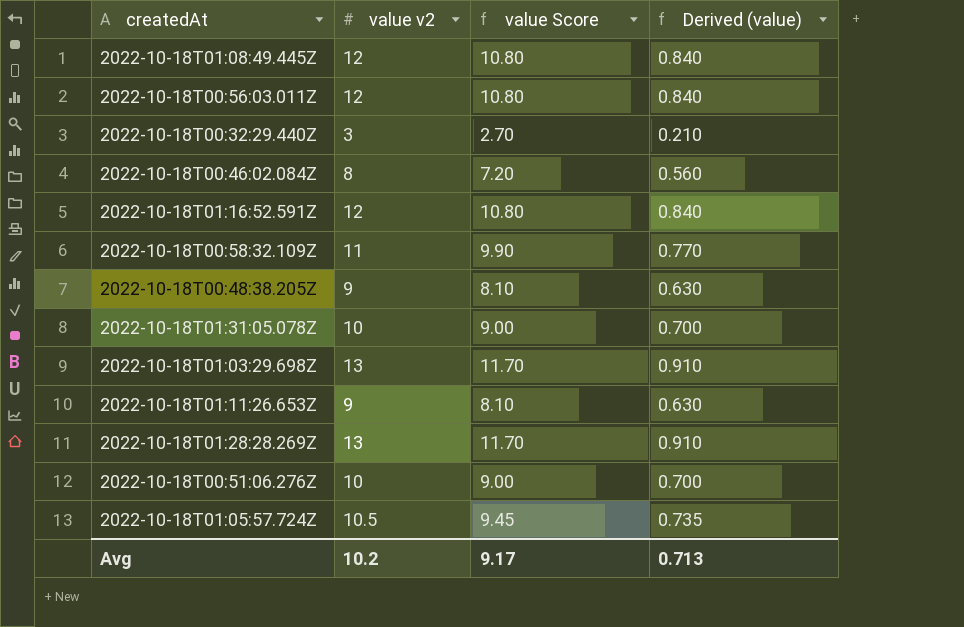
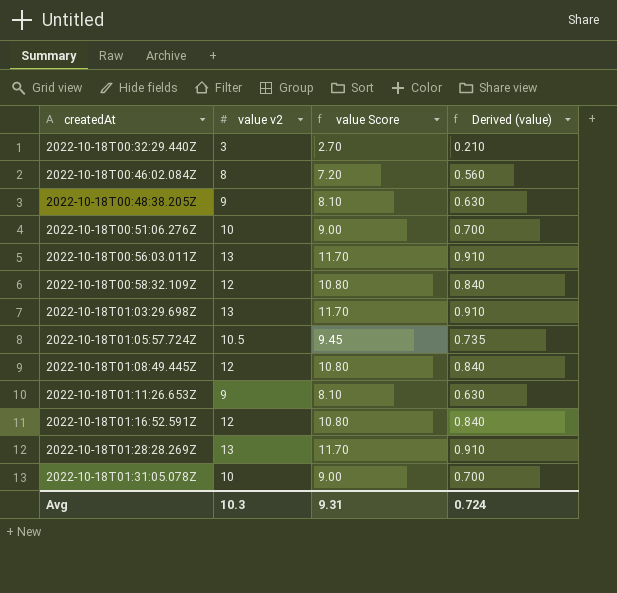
row order: none -> createdAt ascending
2022-10-18T00:56:03.011Z | value v2: 12 -> 13
2022-10-18T00:56:03.011Z | value Score: 10.80 -> 11.70
2022-10-18T00:56:03.011Z | Derived (value): 0.840 -> 0.910
2022-10-18T00:58:32.109Z | value v2: 11 -> 12
2022-10-18T00:58:32.109Z | value Score: 9.90 -> 10.80
2022-10-18T00:58:32.109Z | Derived (value): 0.770 -> 0.840
Avg | value v2: 10.2 -> 10.3
Avg | value Score: 9.17 -> 9.31
Avg | Derived (value): 0.713 -> 0.724

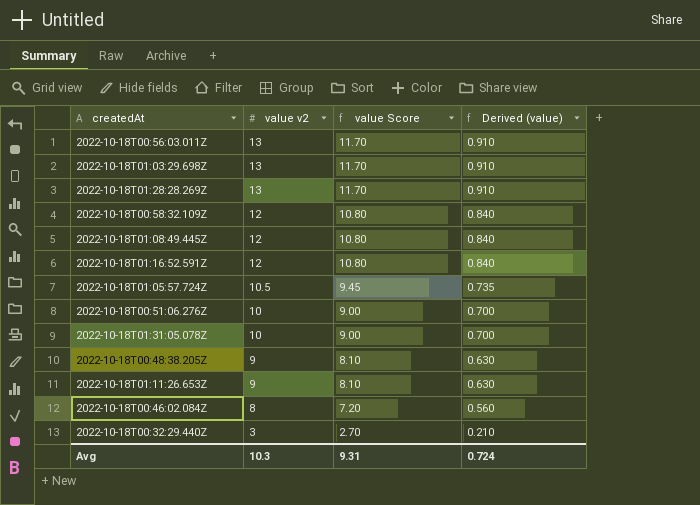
row order: createdAt ascending -> value v2 descending

